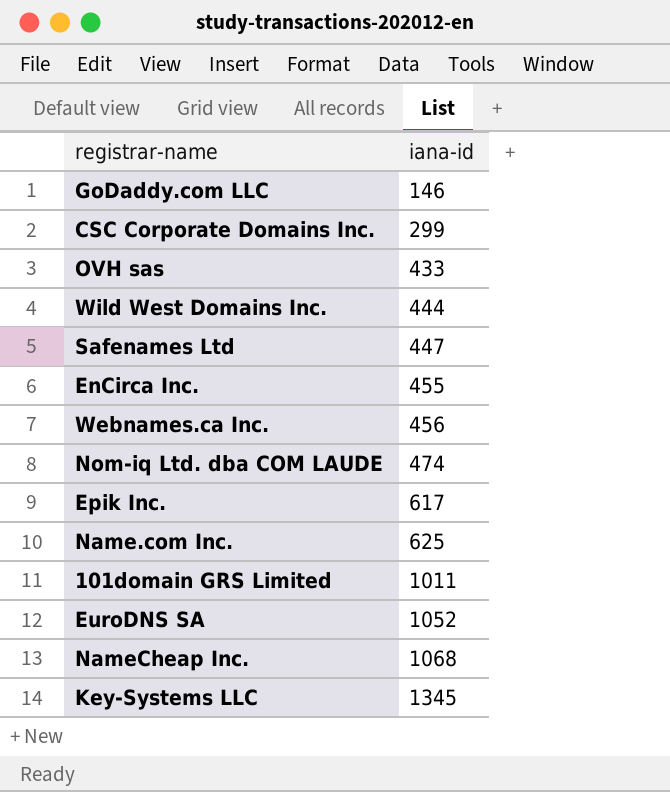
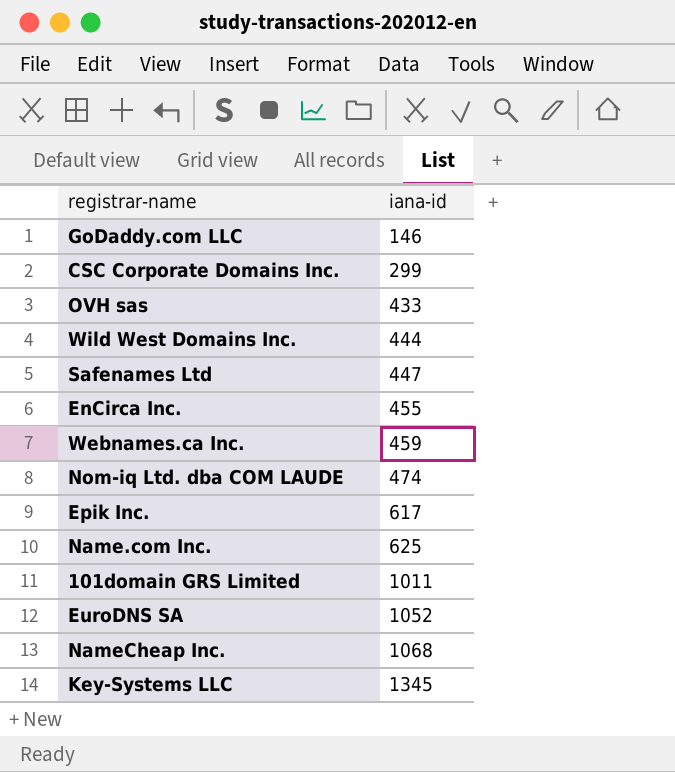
Webnames.ca Inc. | iana-id: 456 -> 459

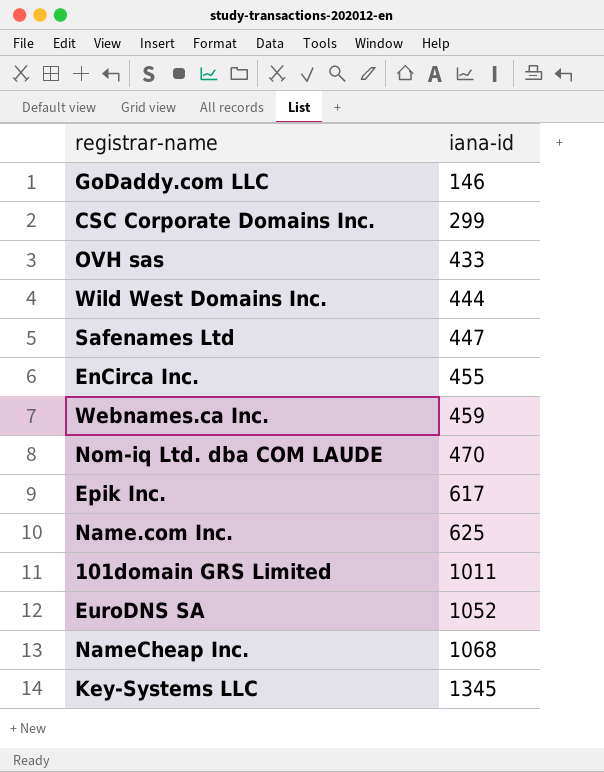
Nom-iq Ltd. dba COM LAUDE | iana-id: 474 -> 470

